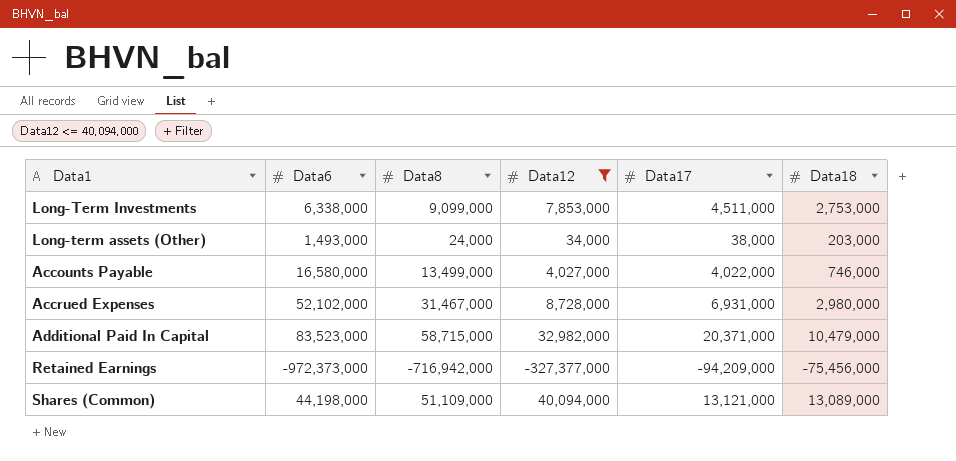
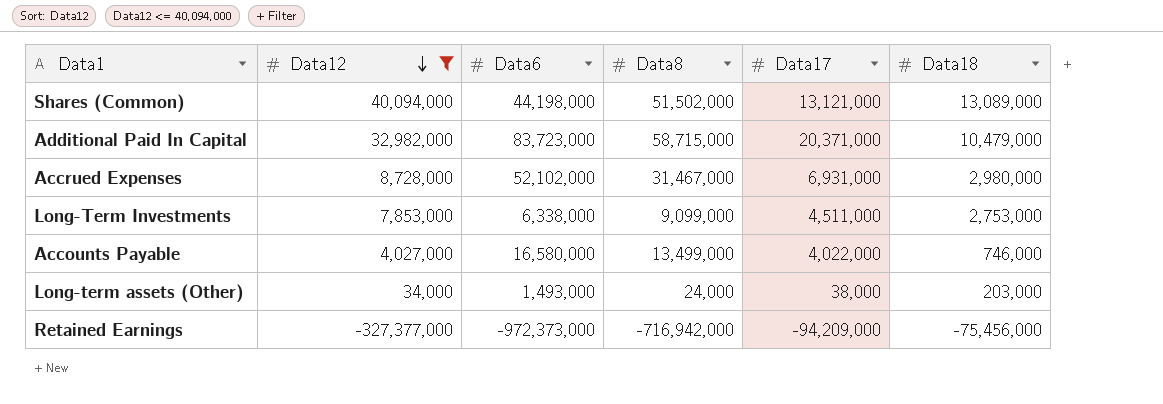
row order: none -> Data12 descending
column Data12 | position: 4 -> 2
Shares (Common) | Data8: 51,109,000 -> 51,502,000
Additional Paid In Capital | Data6: 83,523,000 -> 83,723,000

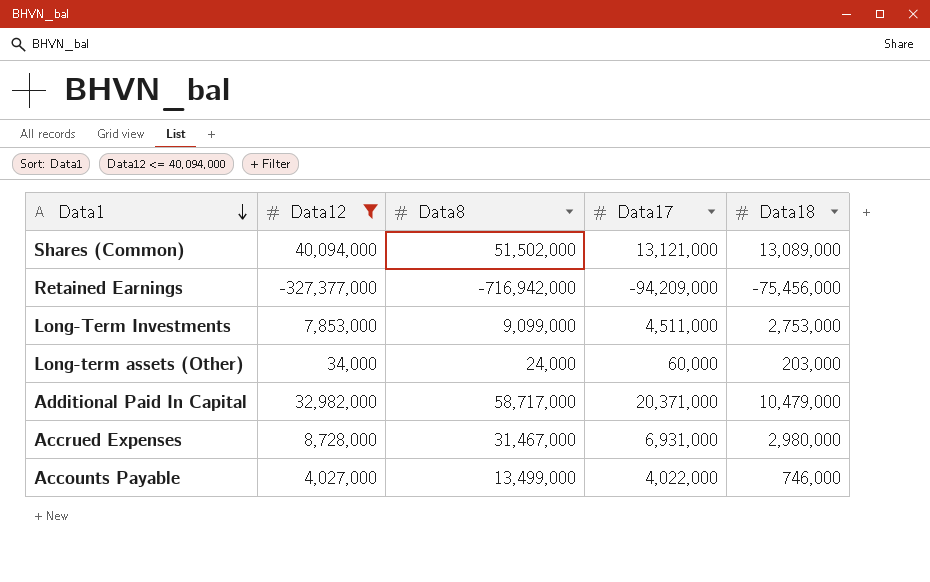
row order: Data12 descending -> Data1 descending
column Data6 | position: 3 -> none
Long-term assets (Other) | Data17: 38,000 -> 60,000
Additional Paid In Capital | Data8: 58,715,000 -> 58,717,000

